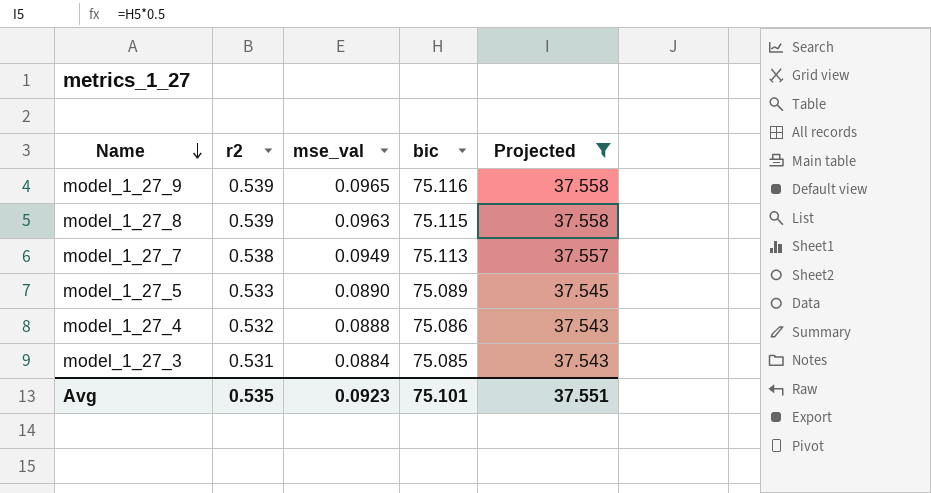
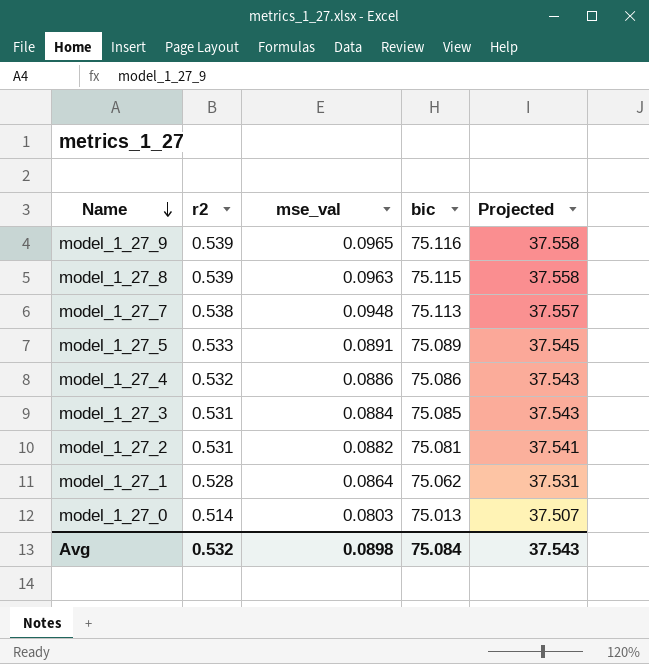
filter: Projected >= 37.543 -> none
model_1_27_7 | mse_val: 0.0949 -> 0.0948
model_1_27_5 | mse_val: 0.0890 -> 0.0891
model_1_27_4 | mse_val: 0.0888 -> 0.0886
Avg | r2: 0.535 -> 0.532
Avg | mse_val: 0.0923 -> 0.0898
Avg | bic: 75.101 -> 75.084
Avg | Projected: 37.551 -> 37.543

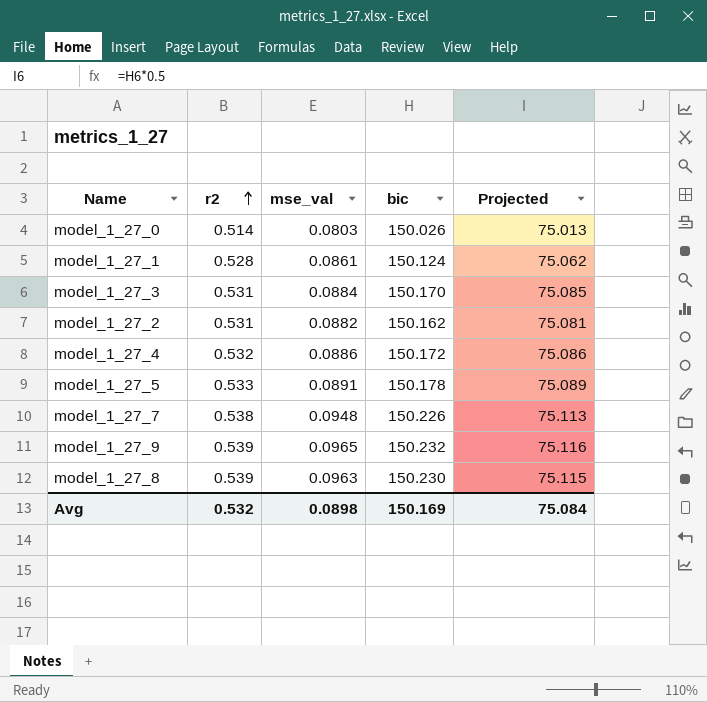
row order: Name descending -> r2 ascending
model_1_27_0 | bic: 75.013 -> 150.026
model_1_27_0 | Projected: 37.507 -> 75.013
model_1_27_1 | mse_val: 0.0864 -> 0.0861
model_1_27_1 | bic: 75.062 -> 150.124
model_1_27_1 | Projected: 37.531 -> 75.062
model_1_27_3 | bic: 75.085 -> 150.170
model_1_27_3 | Projected: 37.543 -> 75.085
model_1_27_2 | bic: 75.081 -> 150.162
model_1_27_2 | Projected: 37.541 -> 75.081
model_1_27_4 | bic: 75.086 -> 150.172
model_1_27_4 | Projected: 37.543 -> 75.086
model_1_27_5 | bic: 75.089 -> 150.178
model_1_27_5 | Projected: 37.545 -> 75.089
model_1_27_7 | bic: 75.113 -> 150.226
model_1_27_7 | Projected: 37.557 -> 75.113
model_1_27_9 | bic: 75.116 -> 150.232
model_1_27_9 | Projected: 37.558 -> 75.116
model_1_27_8 | bic: 75.115 -> 150.230
model_1_27_8 | Projected: 37.558 -> 75.115
Avg | bic: 75.084 -> 150.169
Avg | Projected: 37.543 -> 75.084

